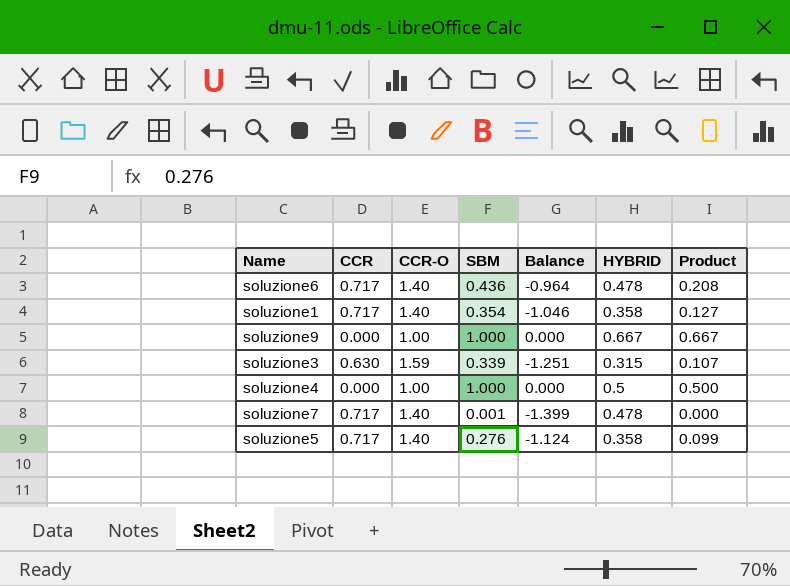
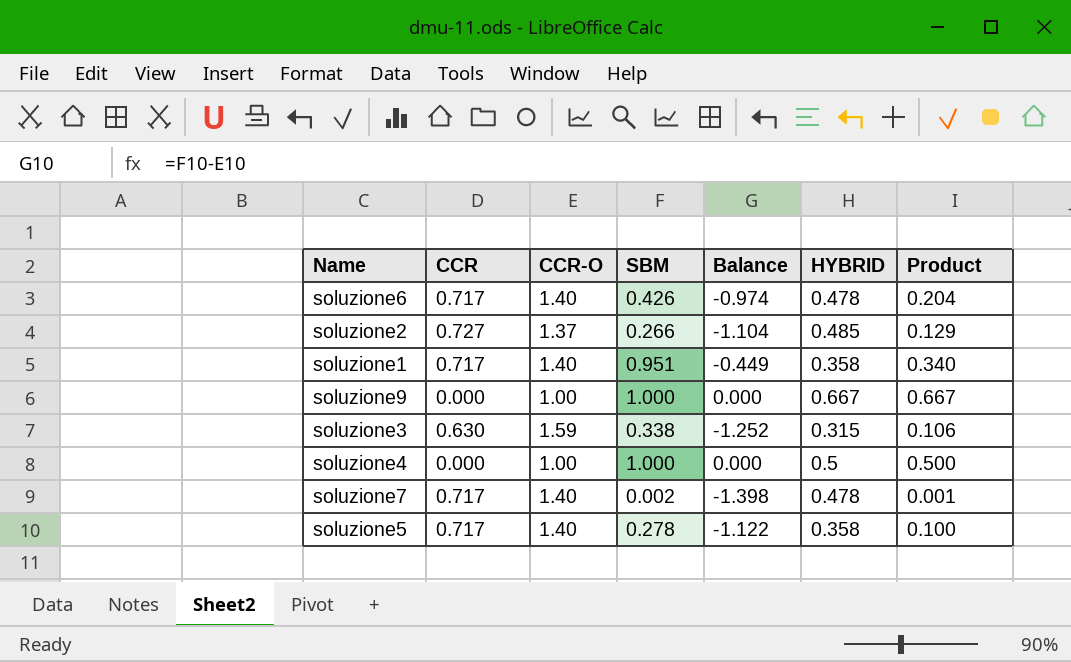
soluzione6 | SBM: 0.436 -> 0.426
soluzione6 | Balance: -0.964 -> -0.974
soluzione6 | Product: 0.208 -> 0.204
row soluzione2: none -> 0.727 | 1.37 | 0.266 | -1.104 | 0.485 | 0.129
soluzione1 | SBM: 0.354 -> 0.951
soluzione1 | Balance: -1.046 -> -0.449
soluzione1 | Product: 0.127 -> 0.340
soluzione3 | SBM: 0.339 -> 0.338
soluzione3 | Balance: -1.251 -> -1.252
soluzione3 | Product: 0.107 -> 0.106
soluzione7 | SBM: 0.001 -> 0.002
soluzione7 | Balance: -1.399 -> -1.398
soluzione7 | Product: 0.000 -> 0.001
soluzione5 | SBM: 0.276 -> 0.278
soluzione5 | Balance: -1.124 -> -1.122
soluzione5 | Product: 0.099 -> 0.100

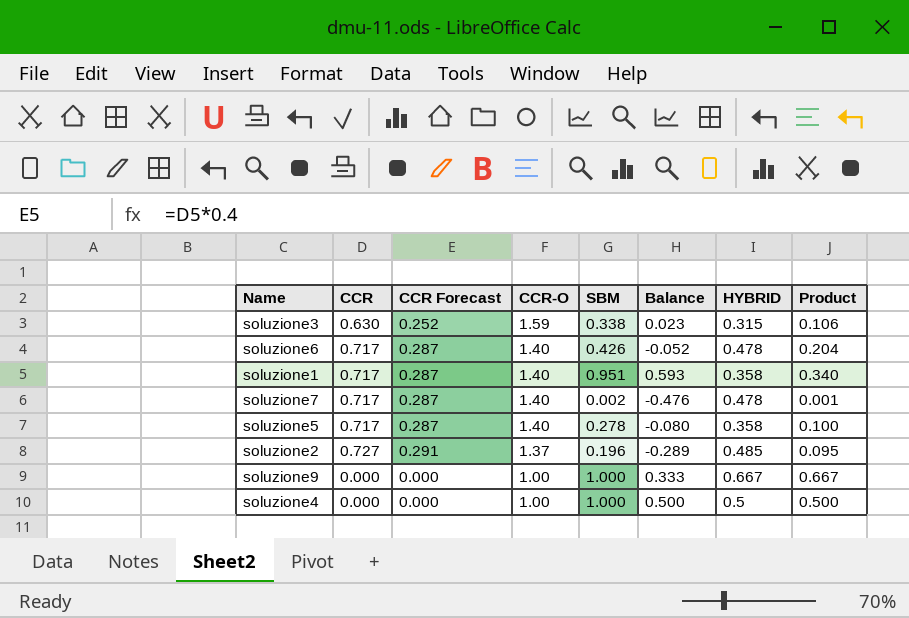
row order: none -> CCR-O descending
column CCR Forecast | formula: none -> [CCR] * 0.4
column Balance | formula: [SBM] - [CCR-O] -> [SBM] - [HYBRID]
soluzione2 | SBM: 0.266 -> 0.196
soluzione2 | Product: 0.129 -> 0.095

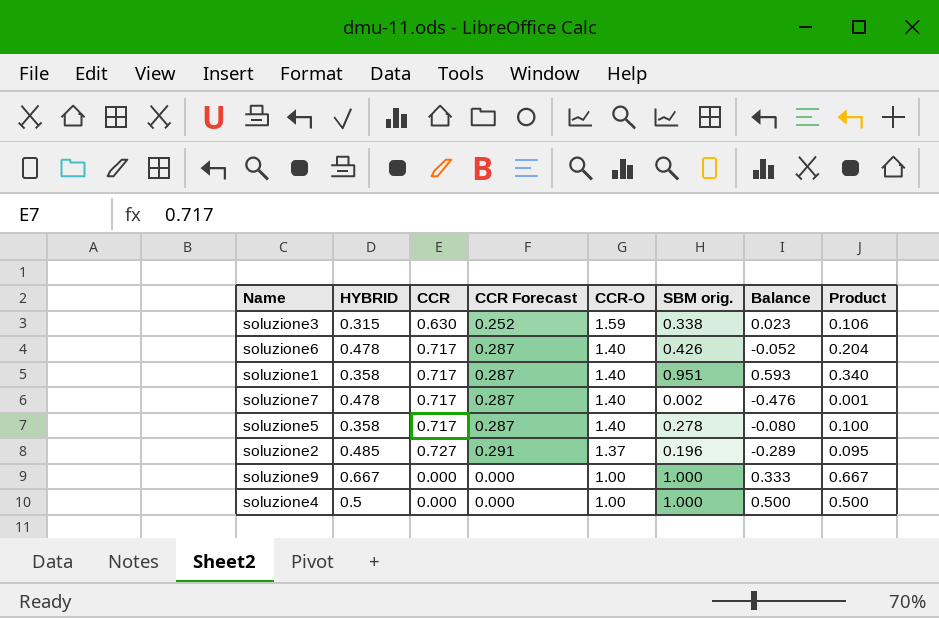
column HYBRID | position: 7 -> 2
column name: SBM -> SBM orig.

